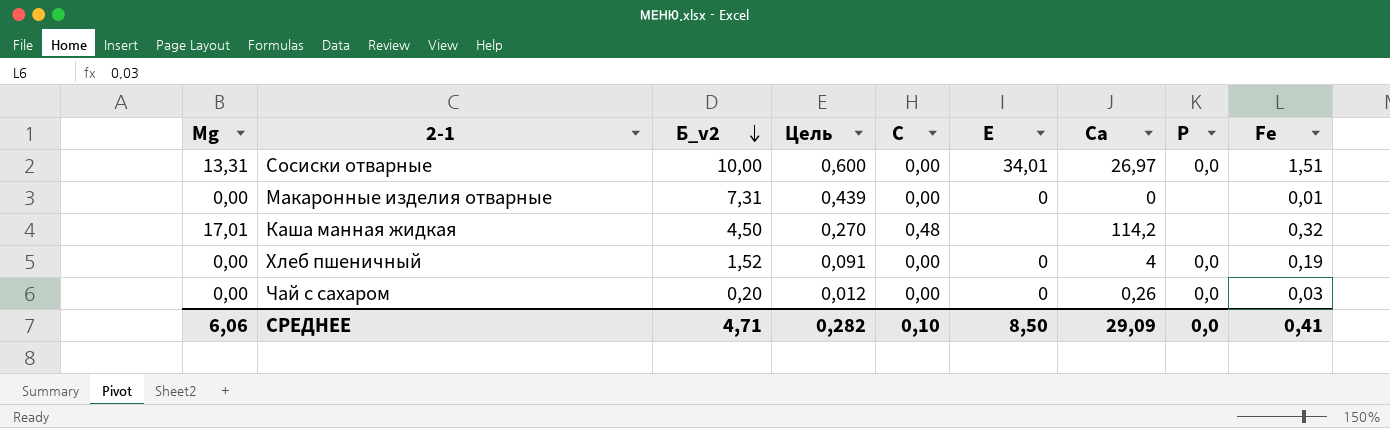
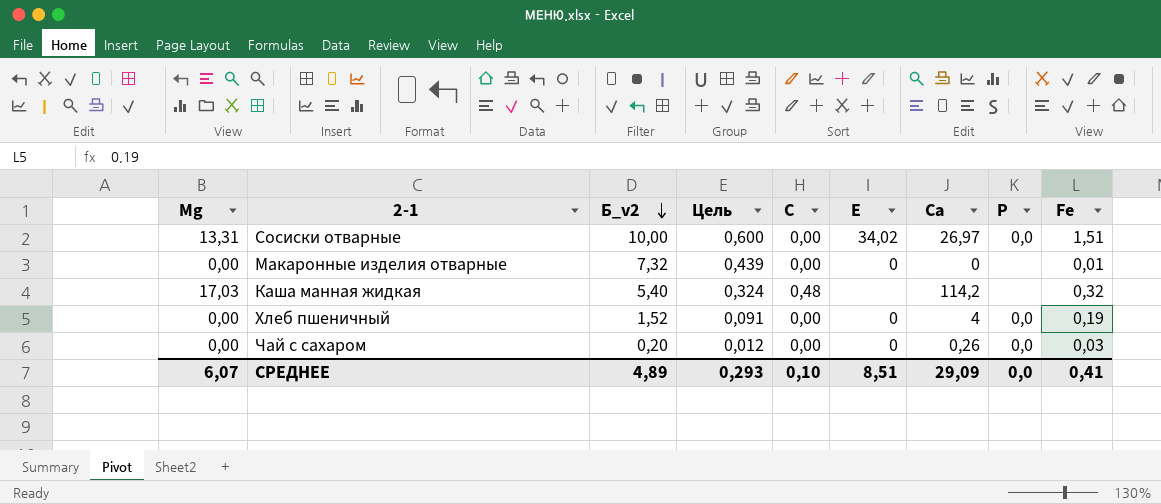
Сосиски отварные | Е: 34,01 -> 34,02
Макаронные изделия отварные | Б_v2: 7,31 -> 7,32
Каша манная жидкая | Mg: 17,01 -> 17,03
Каша манная жидкая | Б_v2: 4,50 -> 5,40
Каша манная жидкая | Цель: 0,270 -> 0,324
СРЕДНЕЕ | Mg: 6,06 -> 6,07
СРЕДНЕЕ | Б_v2: 4,71 -> 4,89
СРЕДНЕЕ | Цель: 0,282 -> 0,293
СРЕДНЕЕ | Е: 8,50 -> 8,51

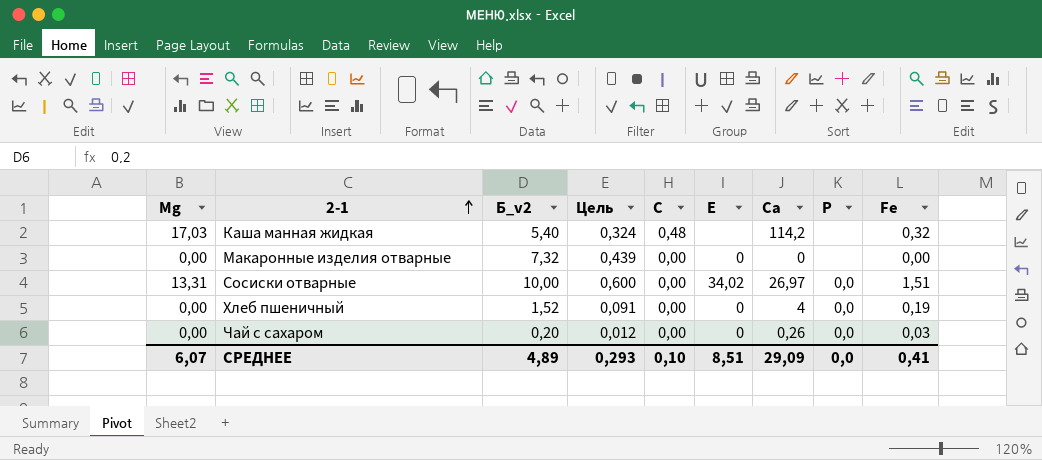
row order: Б_v2 descending -> 2-1 ascending
Макаронные изделия отварные | Fe: 0,01 -> 0,00

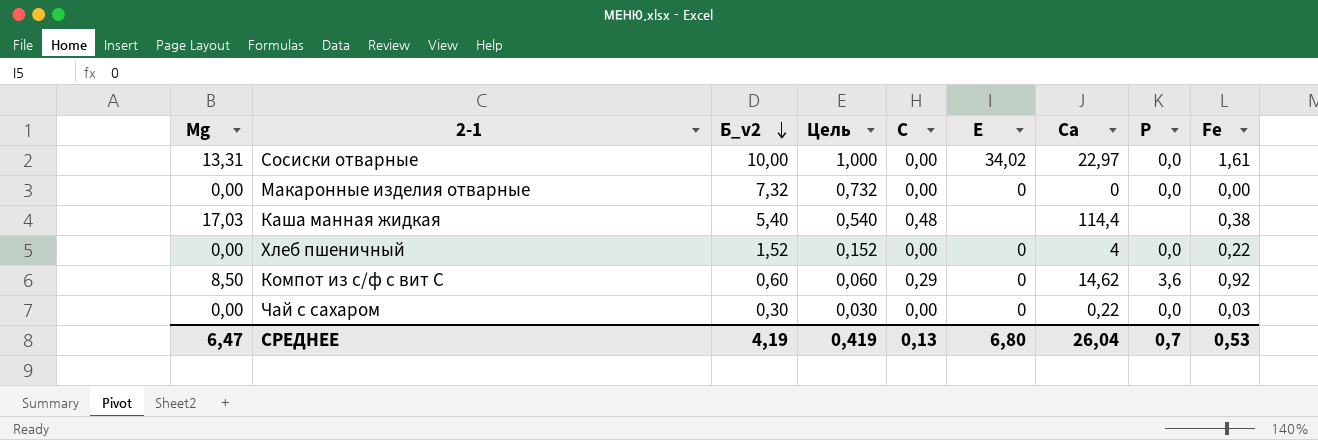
row order: 2-1 ascending -> Б_v2 descending
column Цель | formula: [Б_v2] * 0,06 -> [Б_v2] * 0,1
Сосиски отварные | Са: 26,97 -> 22,97
Сосиски отварные | Fe: 1,51 -> 1,61
Макаронные изделия отварные | Р: none -> 0,0
Каша манная жидкая | Са: 114,2 -> 114,4
Каша манная жидкая | Fe: 0,32 -> 0,38
Хлеб пшеничный | Fe: 0,19 -> 0,22
row Компот из с/ф с вит С: none -> 8,50 | 0,60 | 0,060 | 0,29 | 0 | 14,62 | 3,6 | 0,92
Чай с сахаром | Б_v2: 0,20 -> 0,30
Чай с сахаром | Са: 0,26 -> 0,22
СРЕДНЕЕ | Mg: 6,07 -> 6,47
СРЕДНЕЕ | Б_v2: 4,89 -> 4,19
СРЕДНЕЕ | Цель: 0,293 -> 0,419
СРЕДНЕЕ | С: 0,10 -> 0,13
СРЕДНЕЕ | Е: 8,51 -> 6,80
СРЕДНЕЕ | Са: 29,09 -> 26,04
СРЕДНЕЕ | Р: 0,0 -> 0,7
СРЕДНЕЕ | Fe: 0,41 -> 0,53

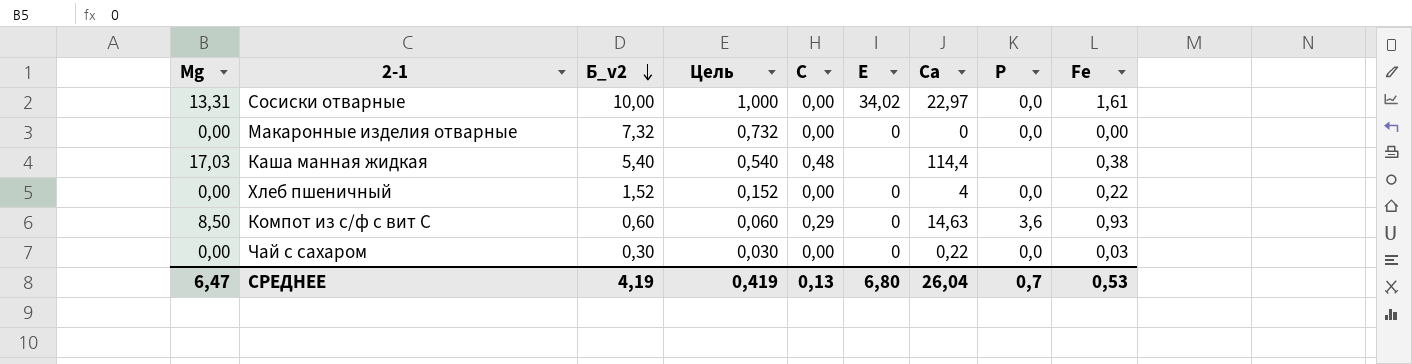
Компот из с/ф с вит С | Са: 14,62 -> 14,63
Компот из с/ф с вит С | Fe: 0,92 -> 0,93

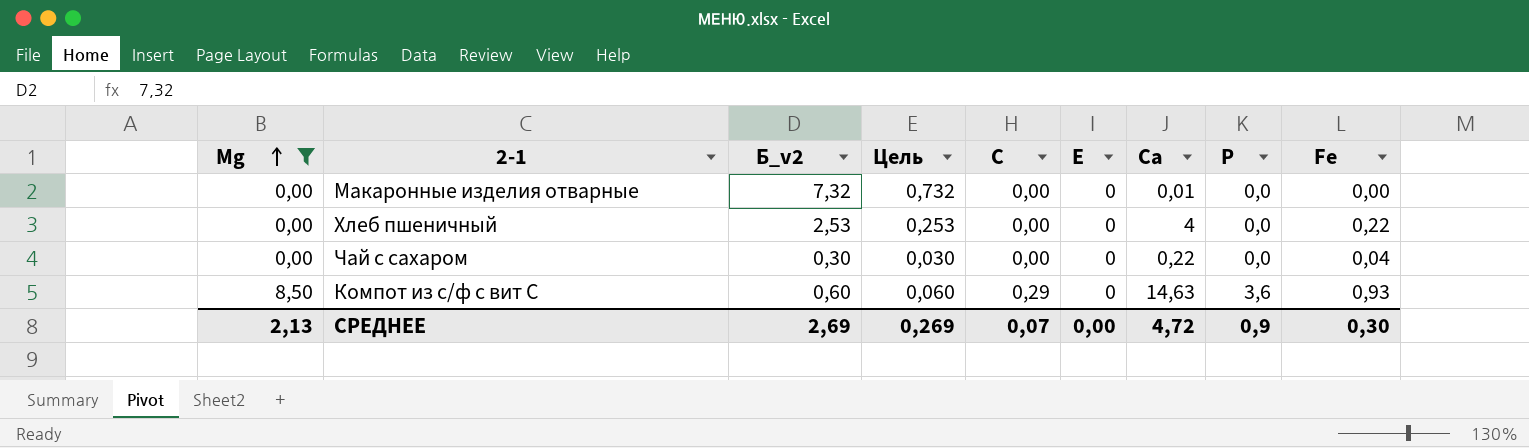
filter: none -> Mg <= 8,50
row order: Б_v2 descending -> Mg ascending
Макаронные изделия отварные | Са: 0 -> 0,01
Хлеб пшеничный | Б_v2: 1,52 -> 2,53
Хлеб пшеничный | Цель: 0,152 -> 0,253
Чай с сахаром | Fe: 0,03 -> 0,04
СРЕДНЕЕ | Mg: 6,47 -> 2,13
СРЕДНЕЕ | Б_v2: 4,19 -> 2,69
СРЕДНЕЕ | Цель: 0,419 -> 0,269
СРЕДНЕЕ | С: 0,13 -> 0,07
СРЕДНЕЕ | Е: 6,80 -> 0,00
СРЕДНЕЕ | Са: 26,04 -> 4,72
СРЕДНЕЕ | Р: 0,7 -> 0,9
СРЕДНЕЕ | Fe: 0,53 -> 0,30

